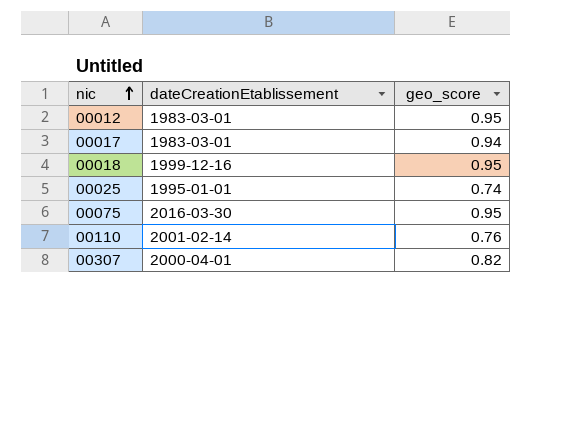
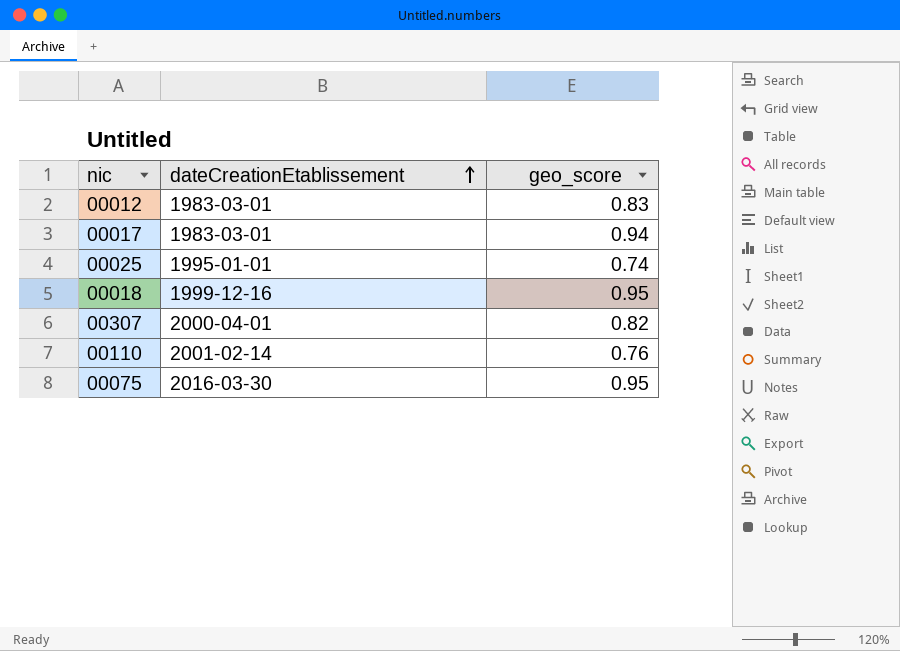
row order: nic ascending -> dateCreationEtablissement ascending
00012 | geo_score: 0.95 -> 0.83

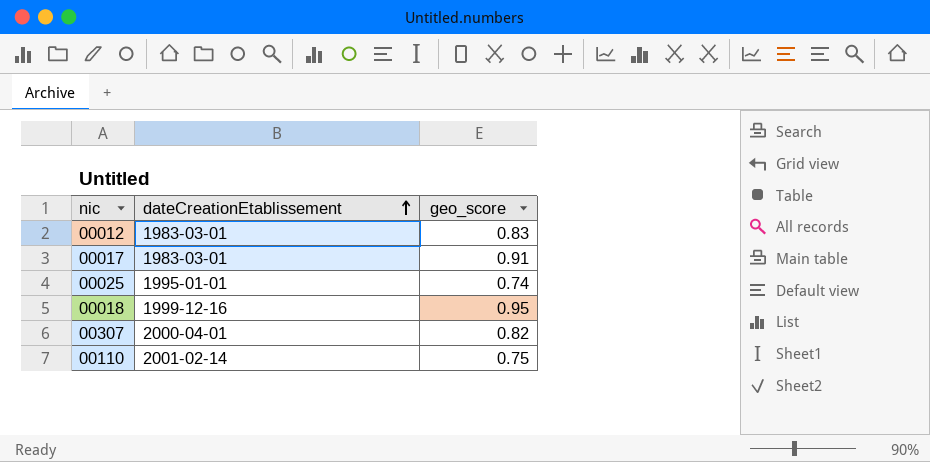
row 00075: 2016-03-30 | 0.95 -> none
00017 | geo_score: 0.94 -> 0.91
00110 | geo_score: 0.76 -> 0.75

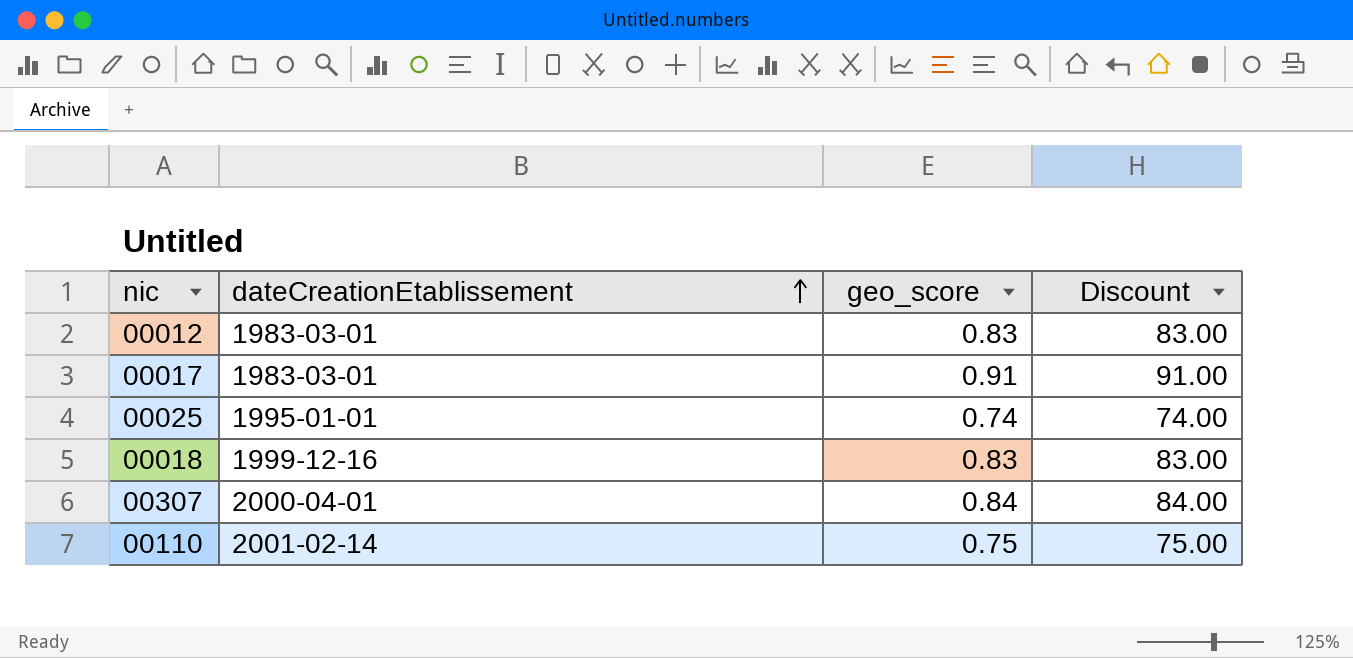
column Discount | formula: none -> [geo_score] * 100
00018 | geo_score: 0.95 -> 0.83
00307 | geo_score: 0.82 -> 0.84

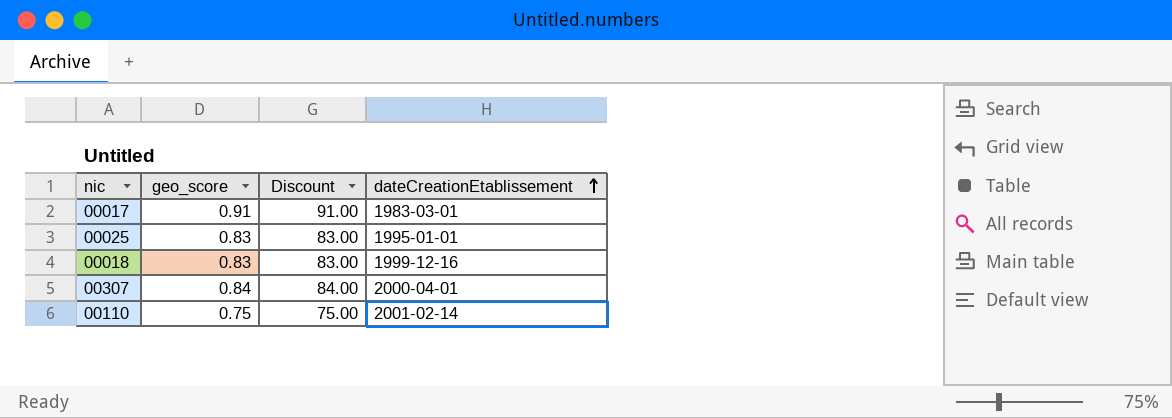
column dateCreationEtablissement | position: 2 -> 4
row 00012: 1983-03-01 | 0.83 | 83.00 -> none
00025 | geo_score: 0.74 -> 0.83
00025 | Discount: 74.00 -> 83.00

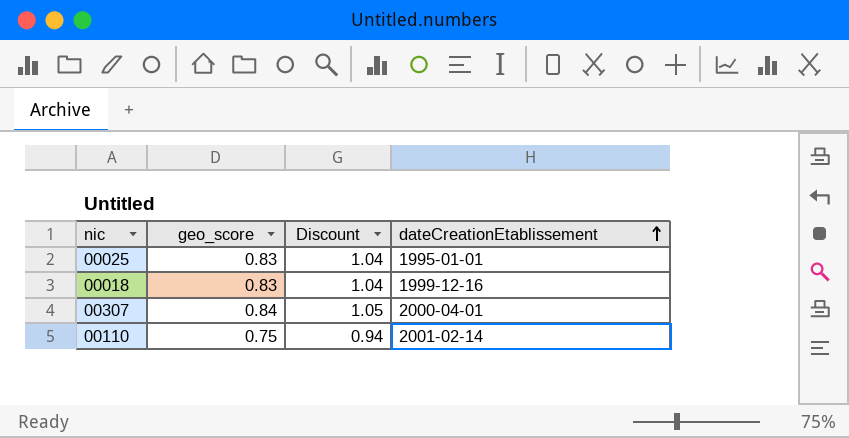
column Discount | formula: [geo_score] * 100 -> [geo_score] * 1.25
row 00017: 0.91 | 91.00 | 1983-03-01 -> none

